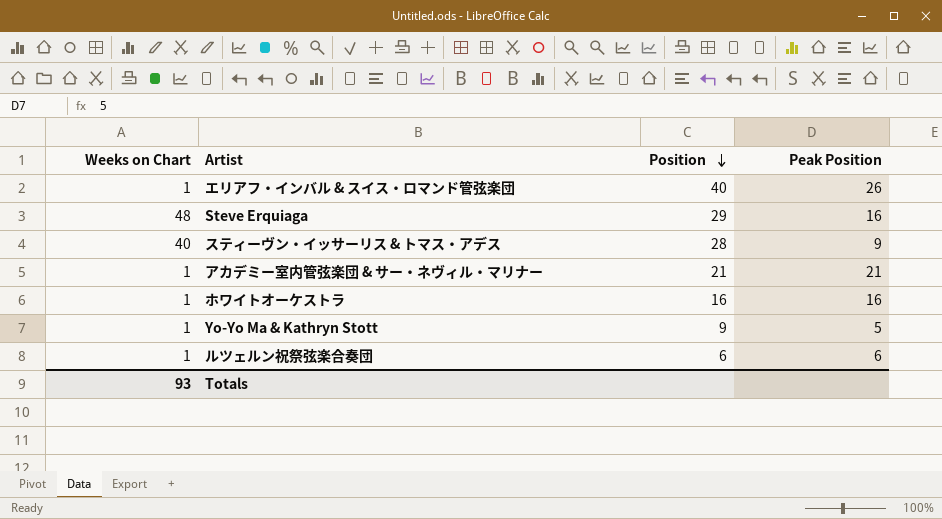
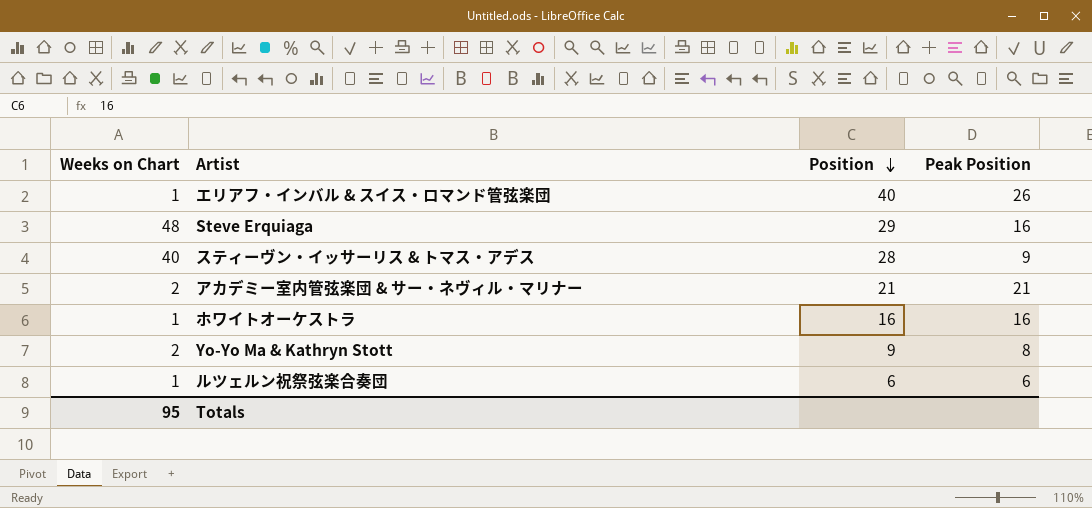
アカデミー室内管弦楽団 & サー・ネヴィル・マリナー | Weeks on Chart: 1 -> 2
Yo-Yo Ma & Kathryn Stott | Weeks on Chart: 1 -> 2
Yo-Yo Ma & Kathryn Stott | Peak Position: 5 -> 8
Totals | Weeks on Chart: 93 -> 95

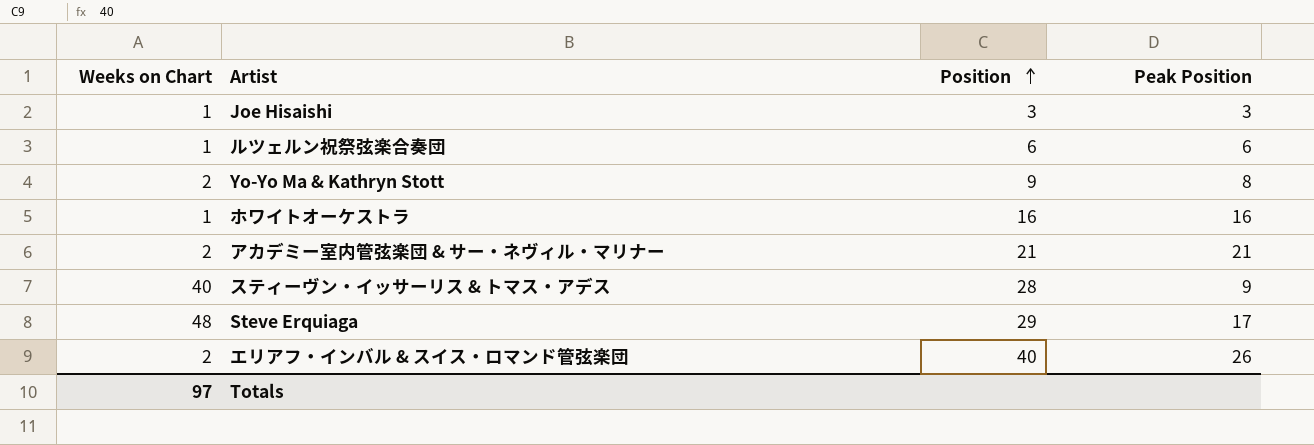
row order: Position descending -> Position ascending
row Joe Hisaishi: none -> 1 | 3 | 3
Steve Erquiaga | Peak Position: 16 -> 17
エリアフ・インバル & スイス・ロマンド管弦楽団 | Weeks on Chart: 1 -> 2
Totals | Weeks on Chart: 95 -> 97

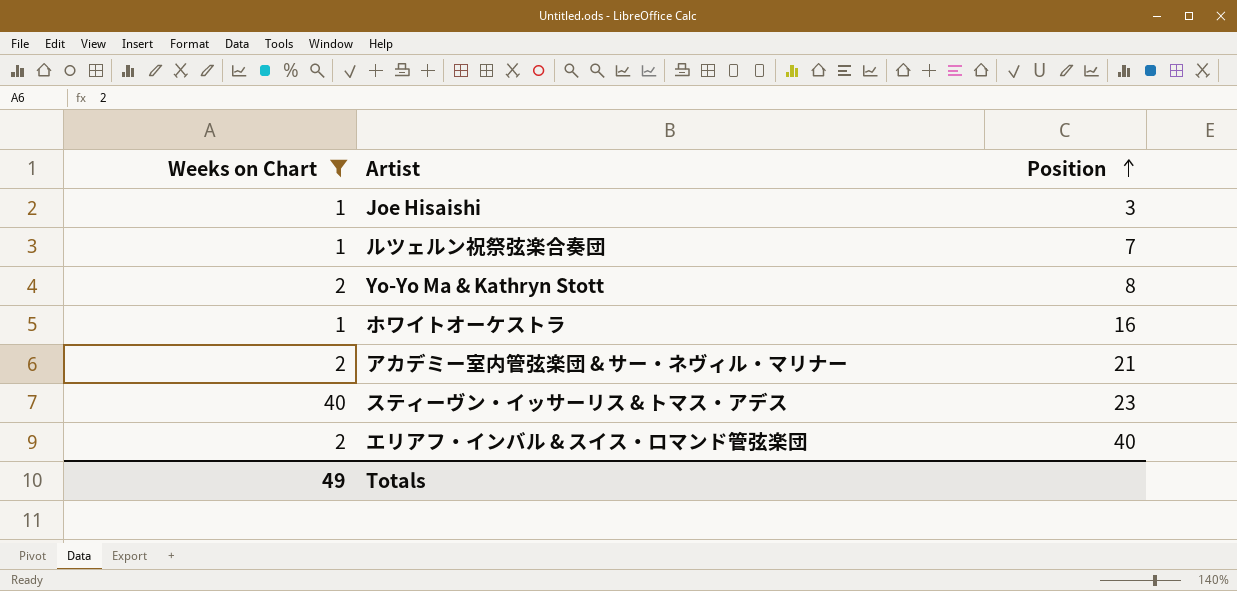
filter: none -> Weeks on Chart != 48
column Peak Position | position: 4 -> none
ルツェルン祝祭弦楽合奏団 | Position: 6 -> 7
Yo-Yo Ma & Kathryn Stott | Position: 9 -> 8
スティーヴン・イッサーリス & トマス・アデス | Position: 28 -> 23
Totals | Weeks on Chart: 97 -> 49

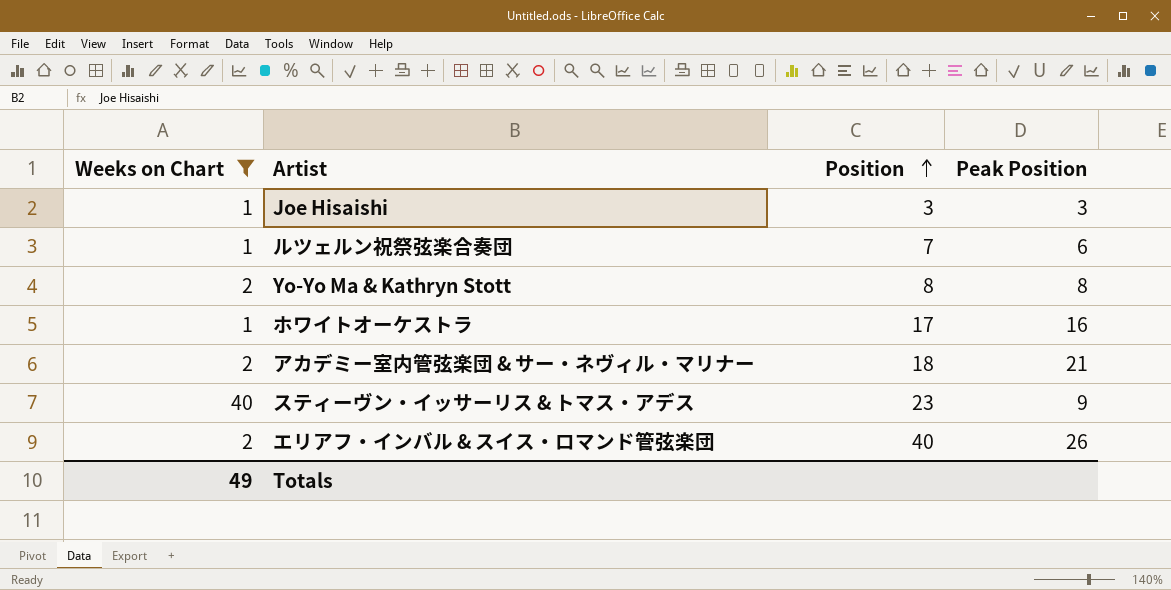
column Peak Position | position: none -> 4
ホワイトオーケストラ | Position: 16 -> 17
アカデミー室内管弦楽団 & サー・ネヴィル・マリナー | Position: 21 -> 18

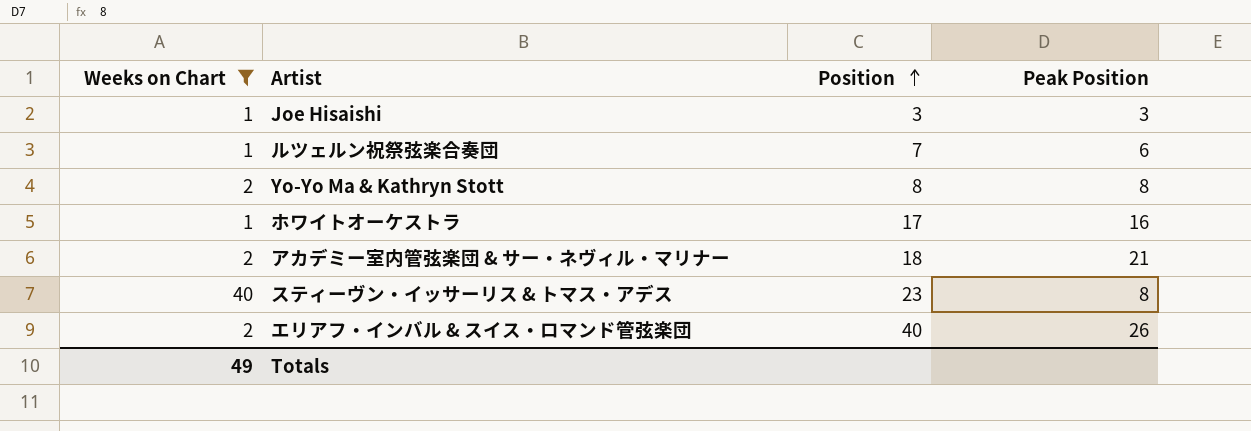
スティーヴン・イッサーリス & トマス・アデス | Peak Position: 9 -> 8

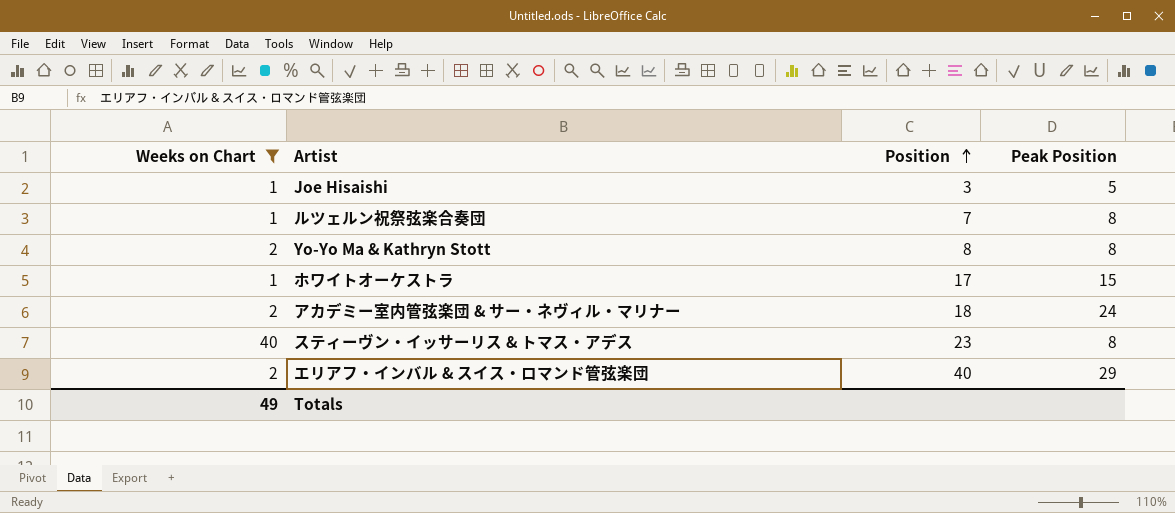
Joe Hisaishi | Peak Position: 3 -> 5
ルツェルン祝祭弦楽合奏団 | Peak Position: 6 -> 8
ホワイトオーケストラ | Peak Position: 16 -> 15
アカデミー室内管弦楽団 & サー・ネヴィル・マリナー | Peak Position: 21 -> 24
エリアフ・インバル & スイス・ロマンド管弦楽団 | Peak Position: 26 -> 29

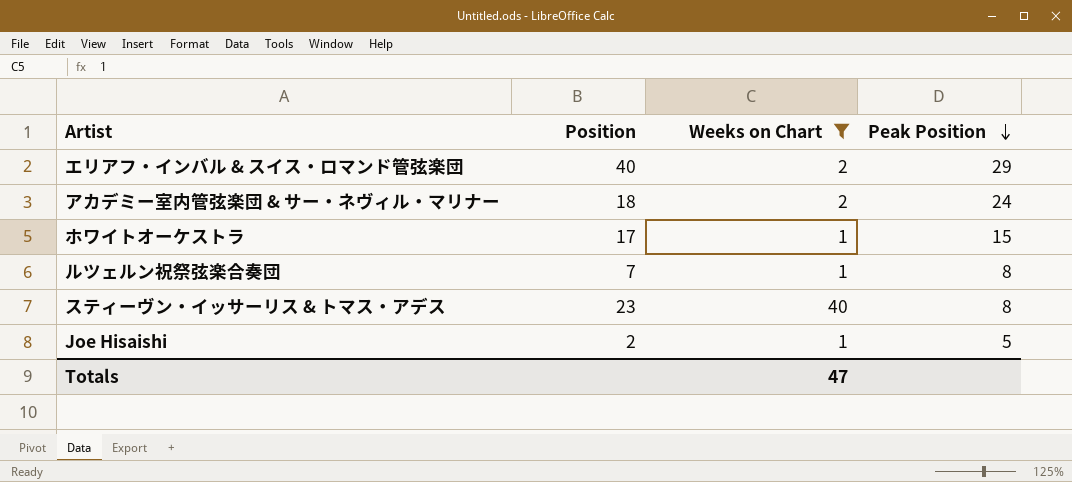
row order: Position ascending -> Peak Position descending
column Weeks on Chart | position: 1 -> 3
row Yo-Yo Ma & Kathryn Stott: 2 | 8 | 8 -> none
Joe Hisaishi | Position: 3 -> 2
Totals | Weeks on Chart: 49 -> 47

